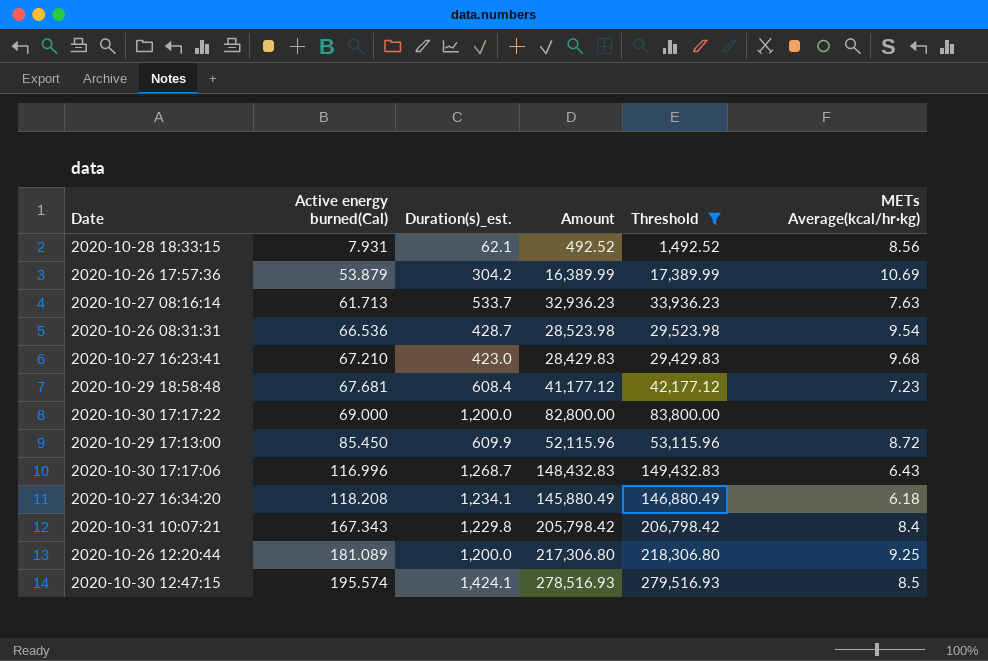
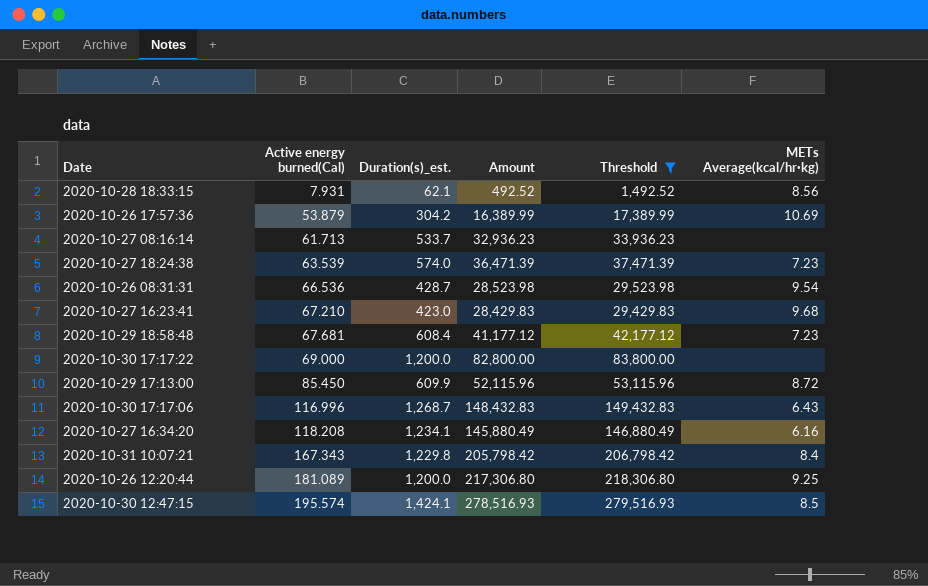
2020-10-27 08:16:14 | METs Average(kcal/hr·kg): 7.63 -> none
row 2020-10-27 18:24:38: none -> 63.539 | 574.0 | 36,471.39 | 37,471.39 | 7.23
2020-10-27 16:34:20 | METs Average(kcal/hr·kg): 6.18 -> 6.16

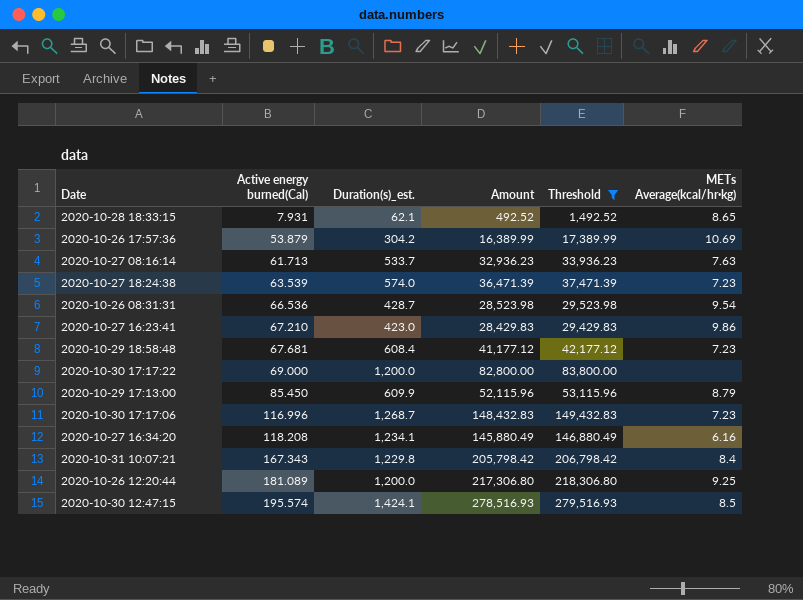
2020-10-28 18:33:15 | METs Average(kcal/hr·kg): 8.56 -> 8.65
2020-10-27 08:16:14 | METs Average(kcal/hr·kg): none -> 7.63
2020-10-27 16:23:41 | METs Average(kcal/hr·kg): 9.68 -> 9.86
2020-10-29 17:13:00 | METs Average(kcal/hr·kg): 8.72 -> 8.79
2020-10-30 17:17:06 | METs Average(kcal/hr·kg): 6.43 -> 7.23

